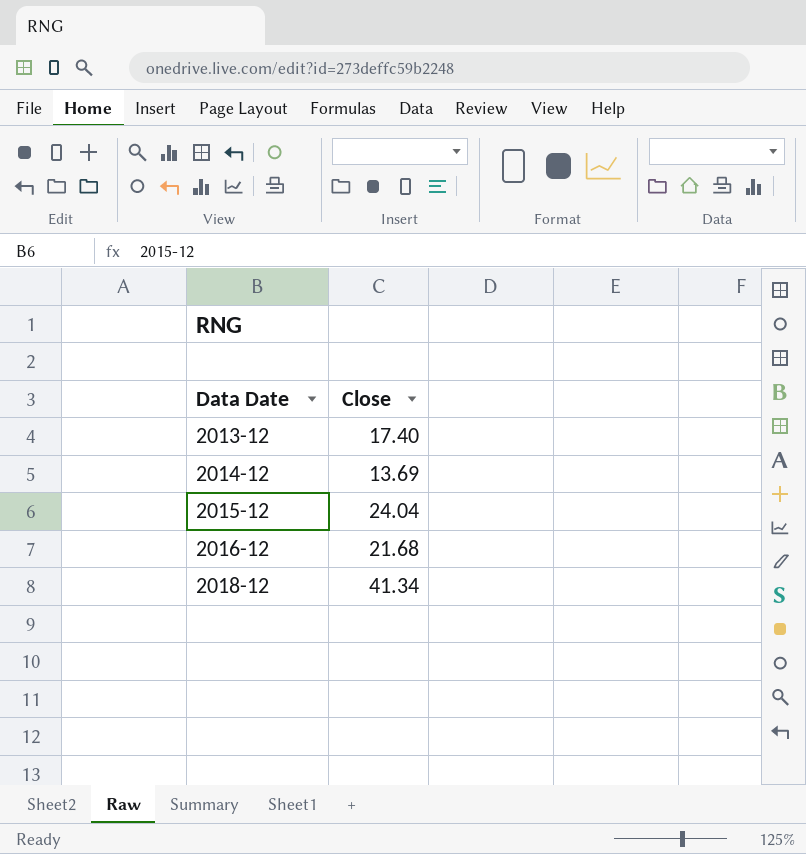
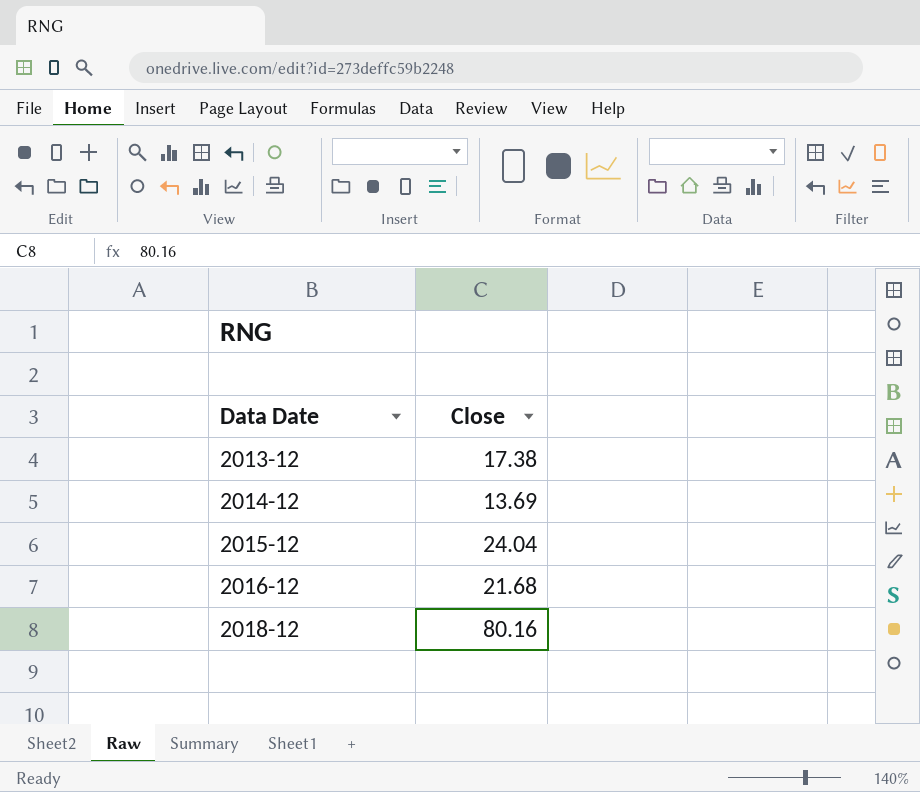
2013-12 | Close: 17.40 -> 17.38
2018-12 | Close: 41.34 -> 80.16

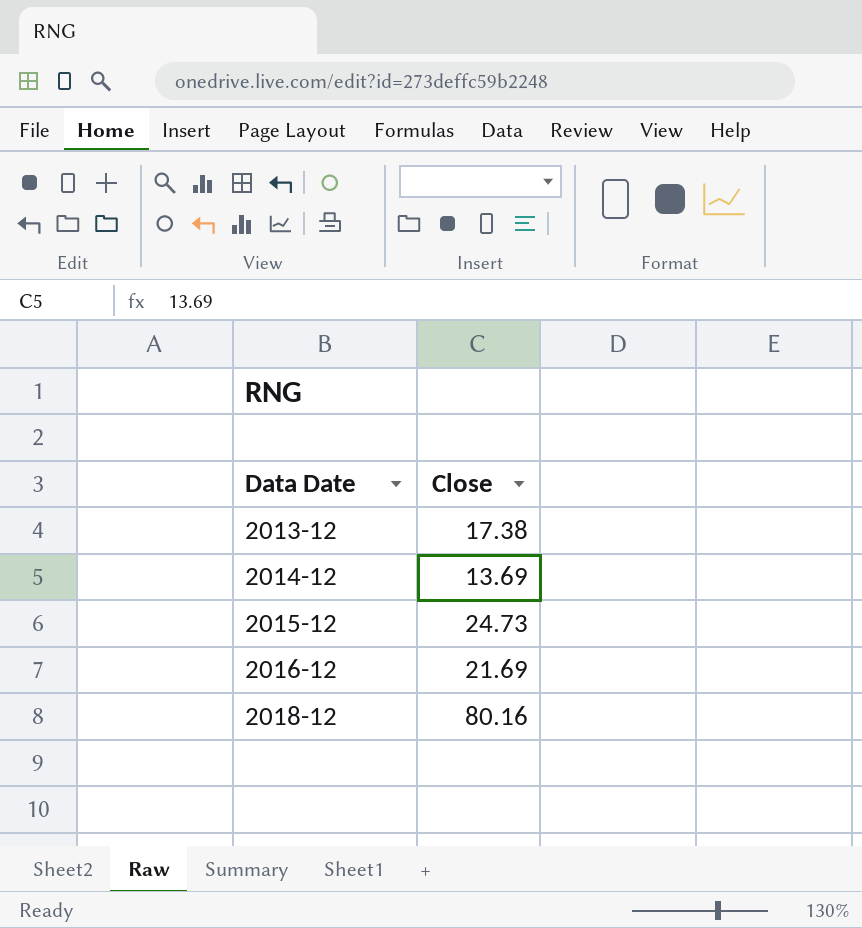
2015-12 | Close: 24.04 -> 24.73
2016-12 | Close: 21.68 -> 21.69

